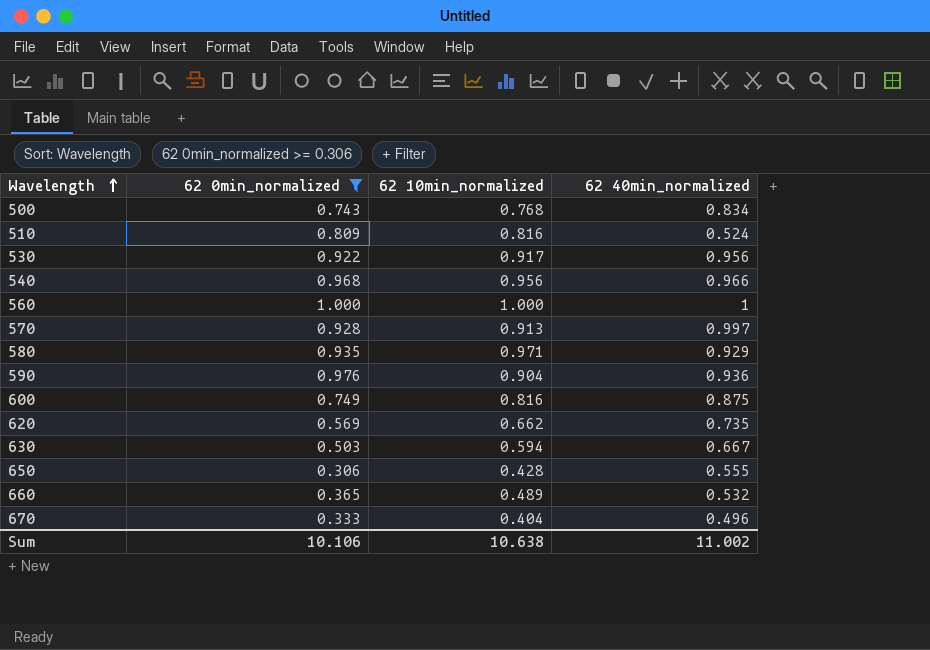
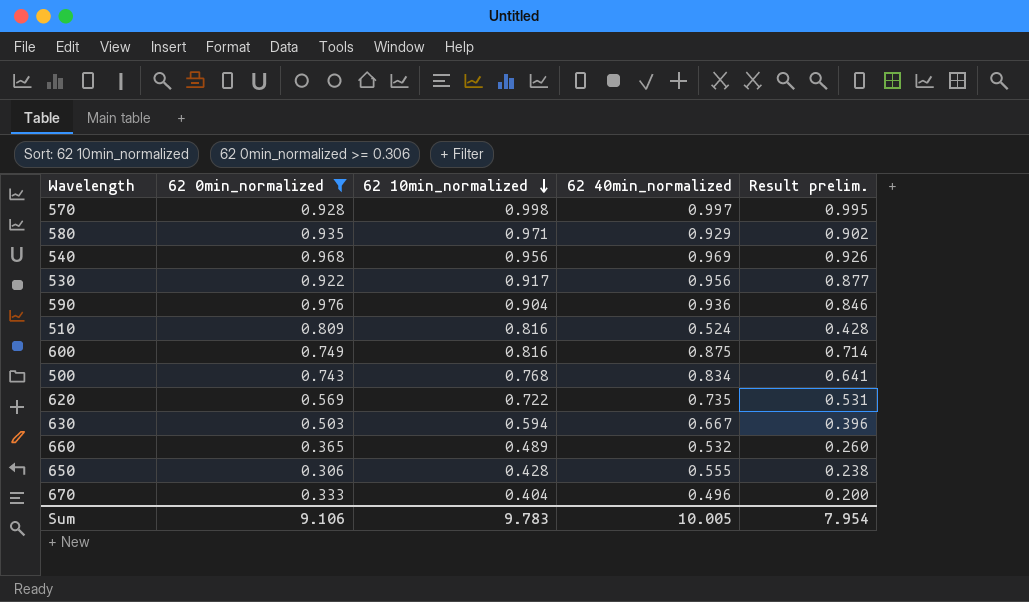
row order: Wavelength ascending -> 62 10min_normalized descending
column Result prelim. | formula: none -> [62 10min_normalized] * [62 40min_normalized]
row 560: 1.000 | 1.000 | 1 -> none
570 | 62 10min_normalized: 0.913 -> 0.998
540 | 62 40min_normalized: 0.966 -> 0.969
620 | 62 10min_normalized: 0.662 -> 0.722
Sum | 62 0min_normalized: 10.106 -> 9.106
Sum | 62 10min_normalized: 10.638 -> 9.783
Sum | 62 40min_normalized: 11.002 -> 10.005

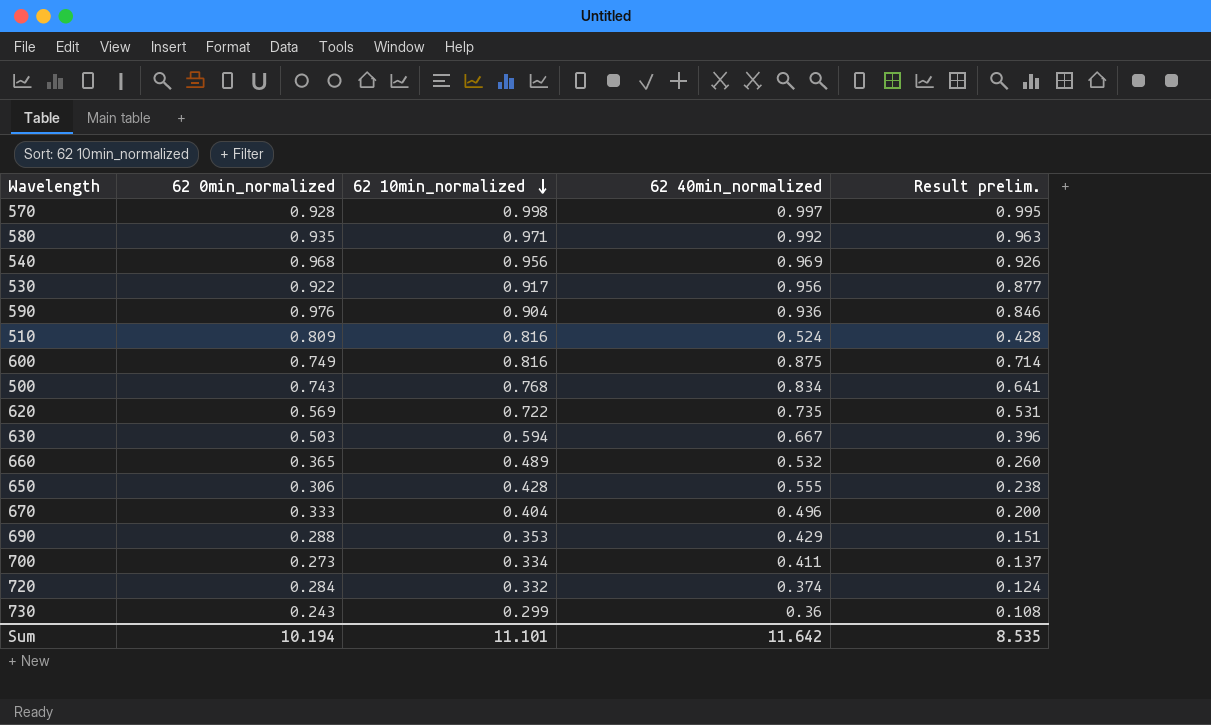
filter: 62 0min_normalized >= 0.306 -> none
580 | 62 40min_normalized: 0.929 -> 0.992
580 | Result prelim.: 0.902 -> 0.963
Sum | 62 0min_normalized: 9.106 -> 10.194
Sum | 62 10min_normalized: 9.783 -> 11.101
Sum | 62 40min_normalized: 10.005 -> 11.642
Sum | Result prelim.: 7.954 -> 8.535

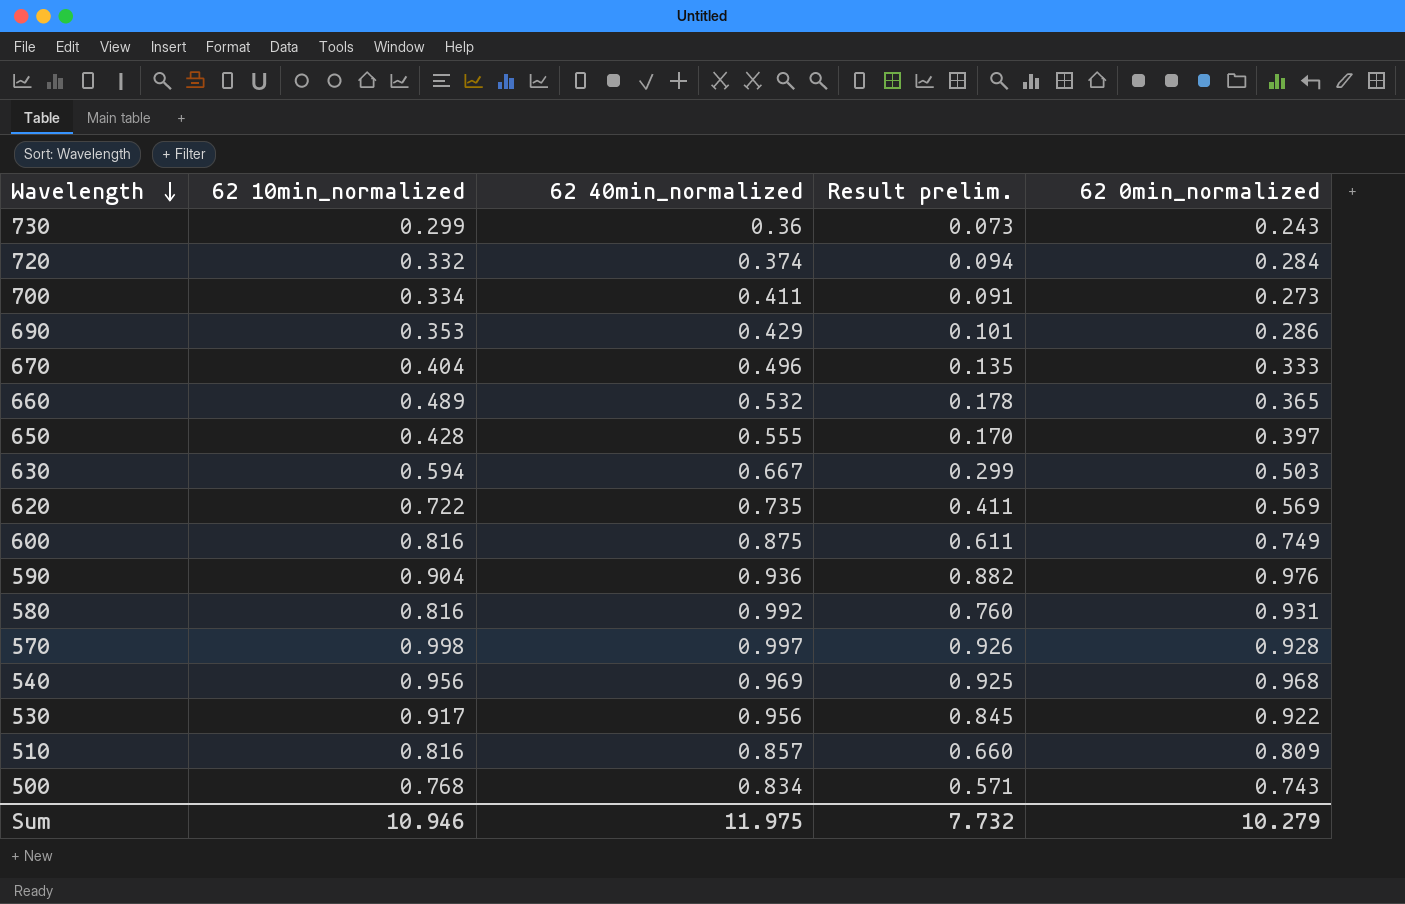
row order: 62 10min_normalized descending -> Wavelength descending
column Result prelim. | formula: [62 10min_normalized] * [62 40min_normalized] -> [62 10min_normalized] * [62 0min_normalized]
column 62 0min_normalized | position: 2 -> 5
690 | 62 0min_normalized: 0.288 -> 0.286
650 | 62 0min_normalized: 0.306 -> 0.397
580 | 62 10min_normalized: 0.971 -> 0.816
580 | 62 0min_normalized: 0.935 -> 0.931
510 | 62 40min_normalized: 0.524 -> 0.857
Sum | 62 10min_normalized: 11.101 -> 10.946
Sum | 62 40min_normalized: 11.642 -> 11.975
Sum | Result prelim.: 8.535 -> 7.732
Sum | 62 0min_normalized: 10.194 -> 10.279

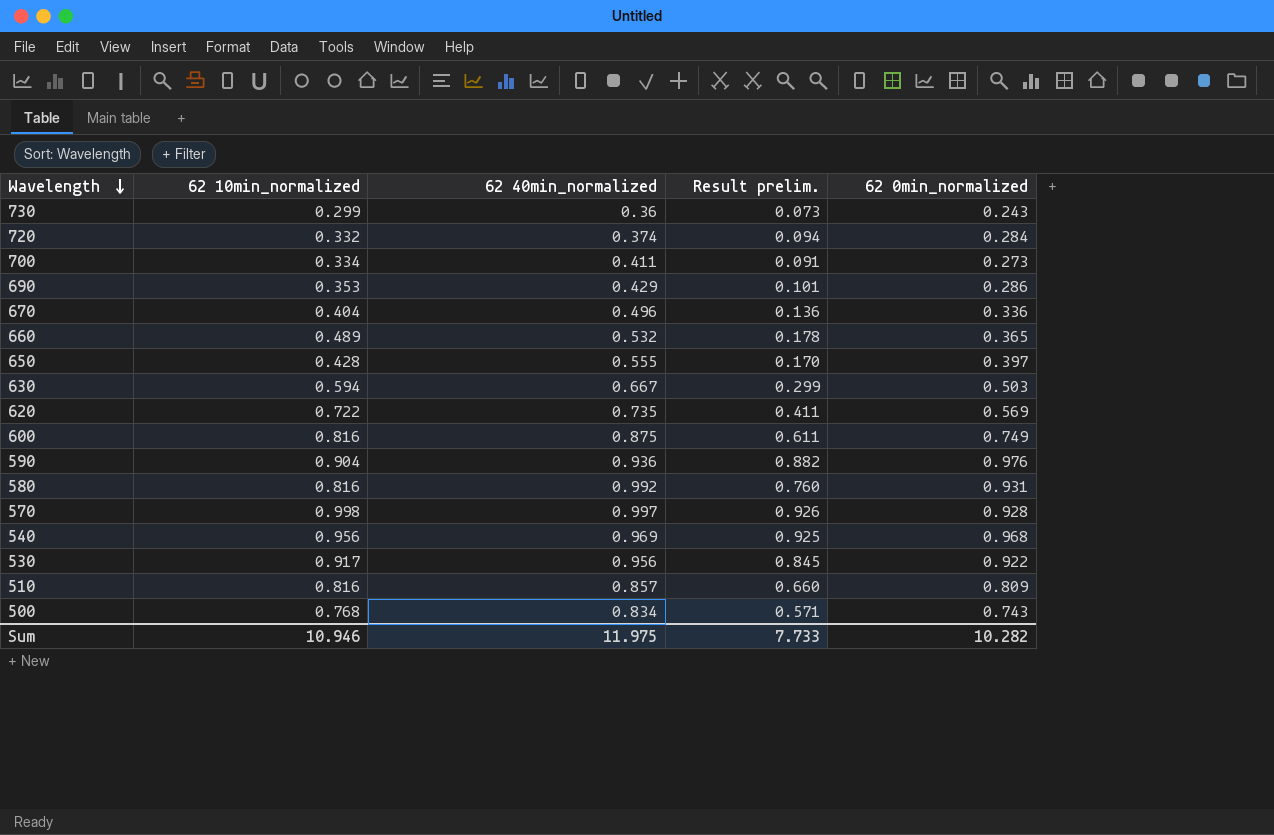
670 | Result prelim.: 0.135 -> 0.136
670 | 62 0min_normalized: 0.333 -> 0.336
Sum | Result prelim.: 7.732 -> 7.733
Sum | 62 0min_normalized: 10.279 -> 10.282

